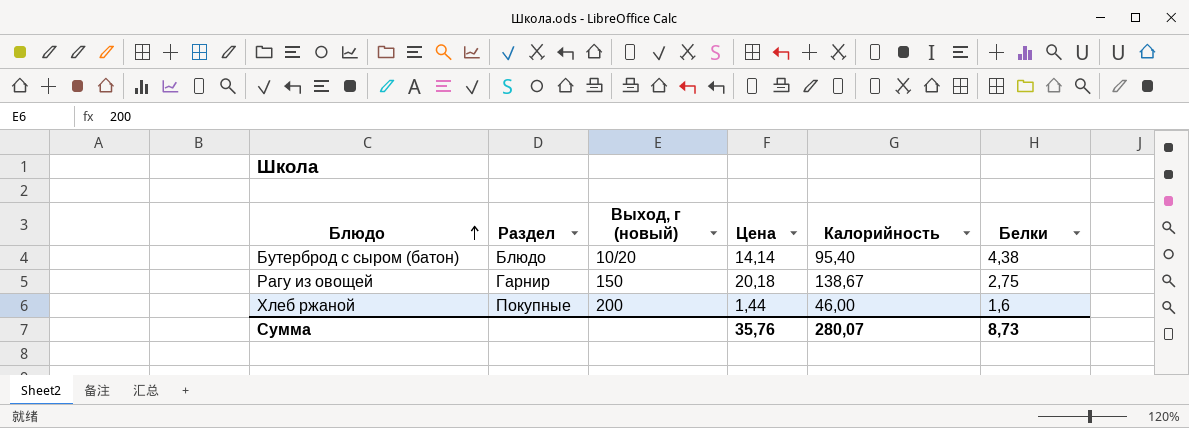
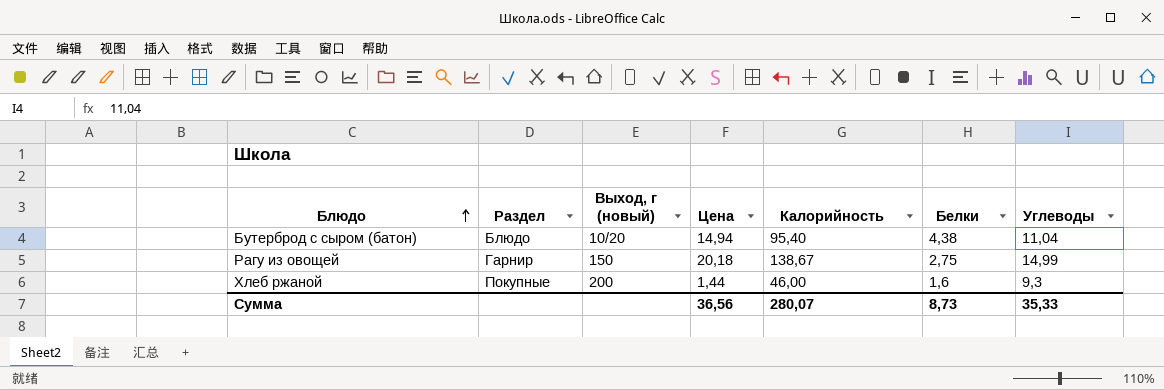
column Углеводы | position: none -> 7
Бутерброд с сыром (батон) | Цена: 14,14 -> 14,94
Сумма | Цена: 35,76 -> 36,56

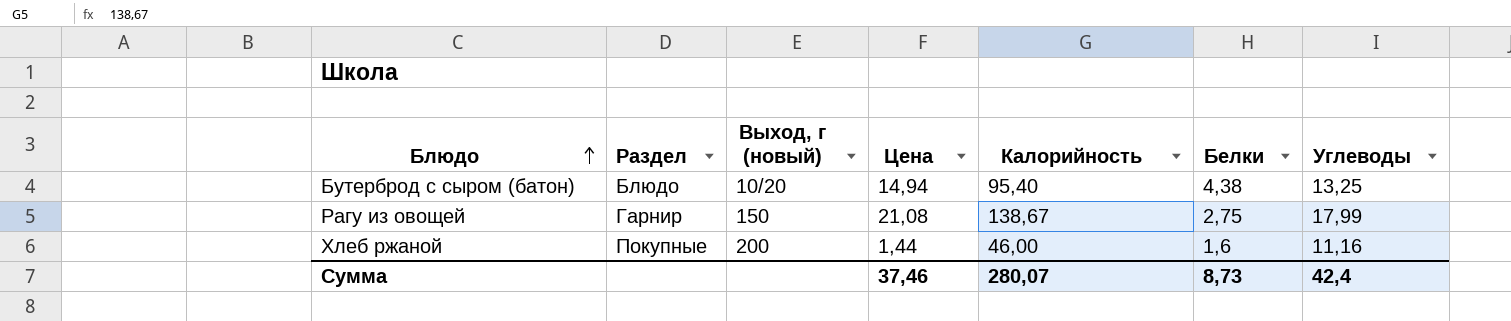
Бутерброд с сыром (батон) | Углеводы: 11,04 -> 13,25
Рагу из овощей | Цена: 20,18 -> 21,08
Рагу из овощей | Углеводы: 14,99 -> 17,99
Хлеб ржаной | Углеводы: 9,3 -> 11,16
Сумма | Цена: 36,56 -> 37,46
Сумма | Углеводы: 35,33 -> 42,4

